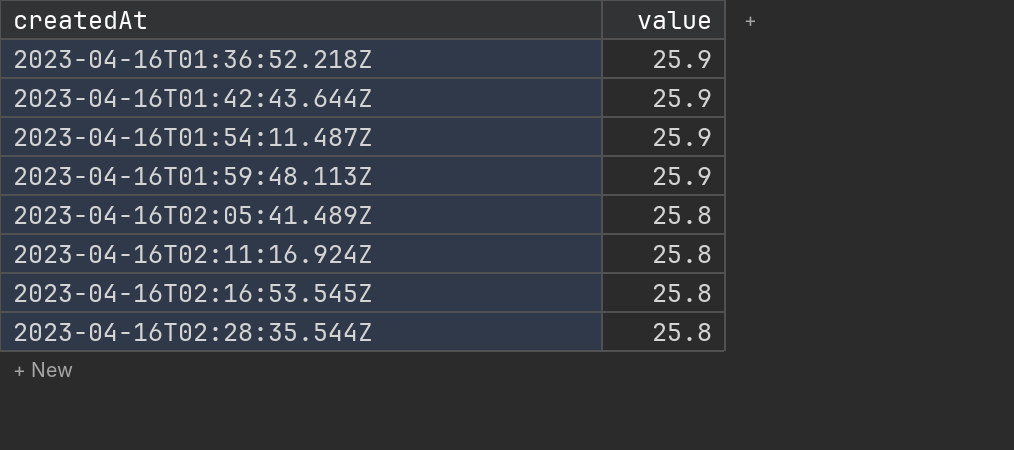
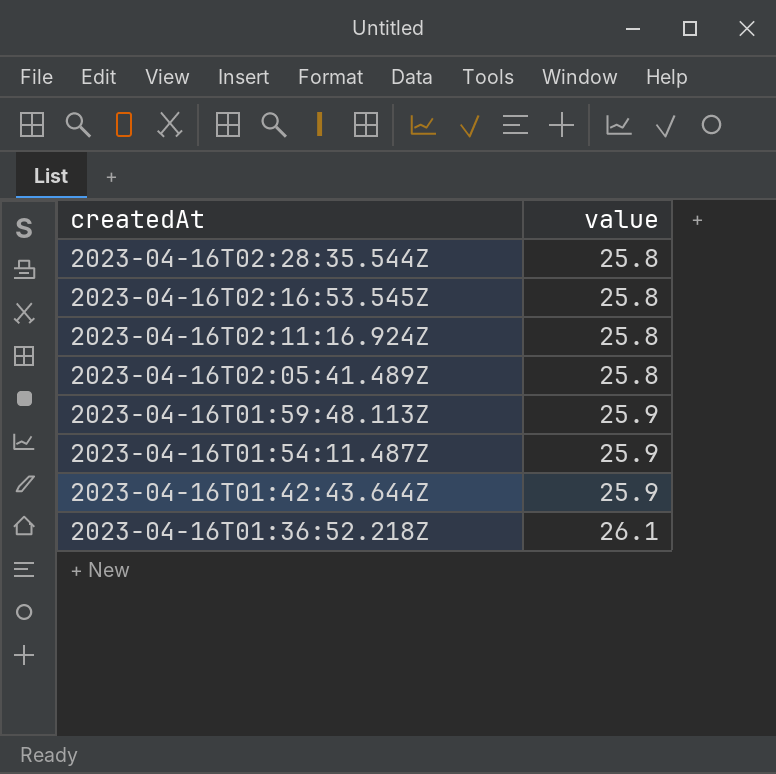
row order: createdAt ascending -> createdAt descending
2023-04-16T01:36:52.218Z | value: 25.9 -> 26.1

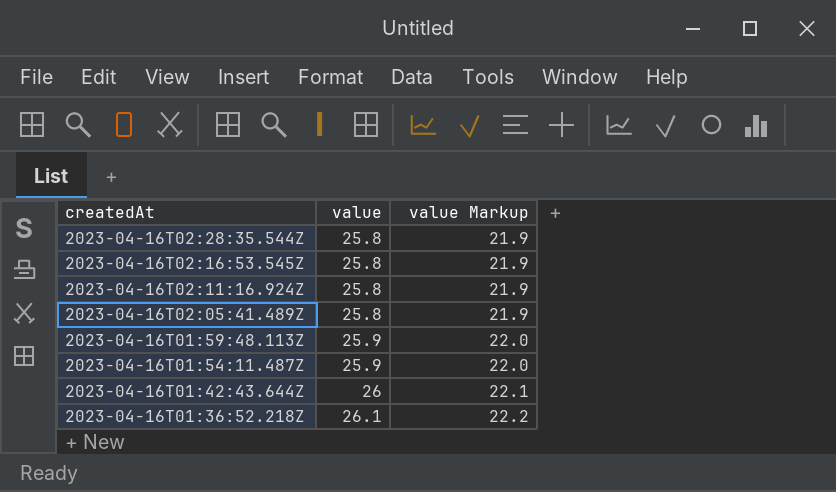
column value Markup | formula: none -> [value] * 0.85
2023-04-16T01:42:43.644Z | value: 25.9 -> 26

